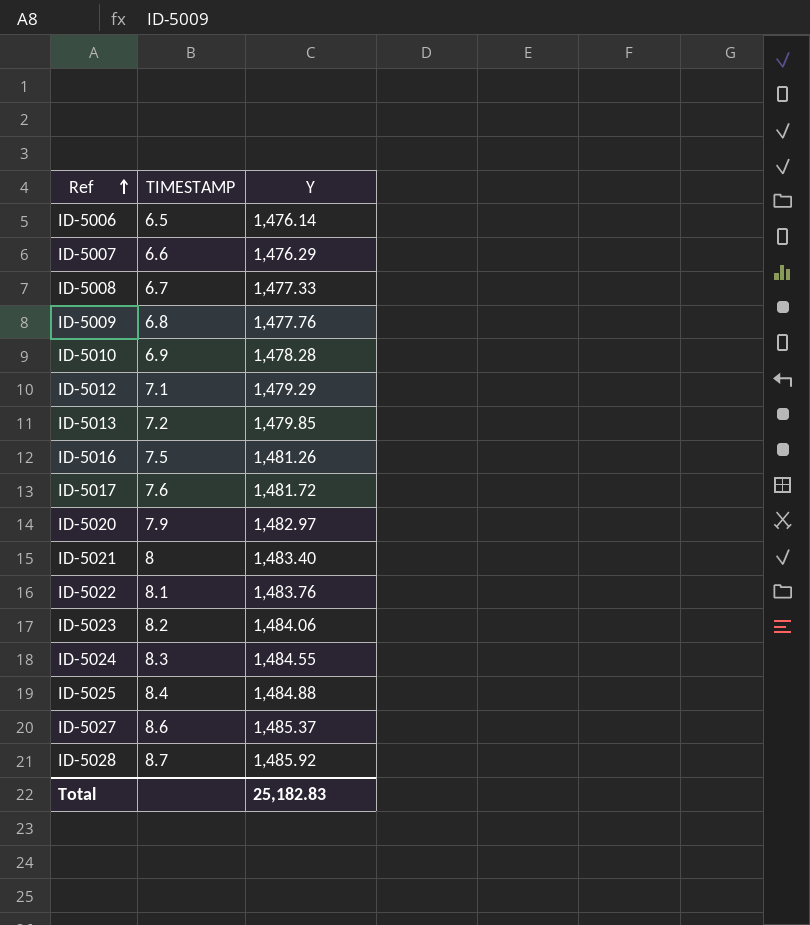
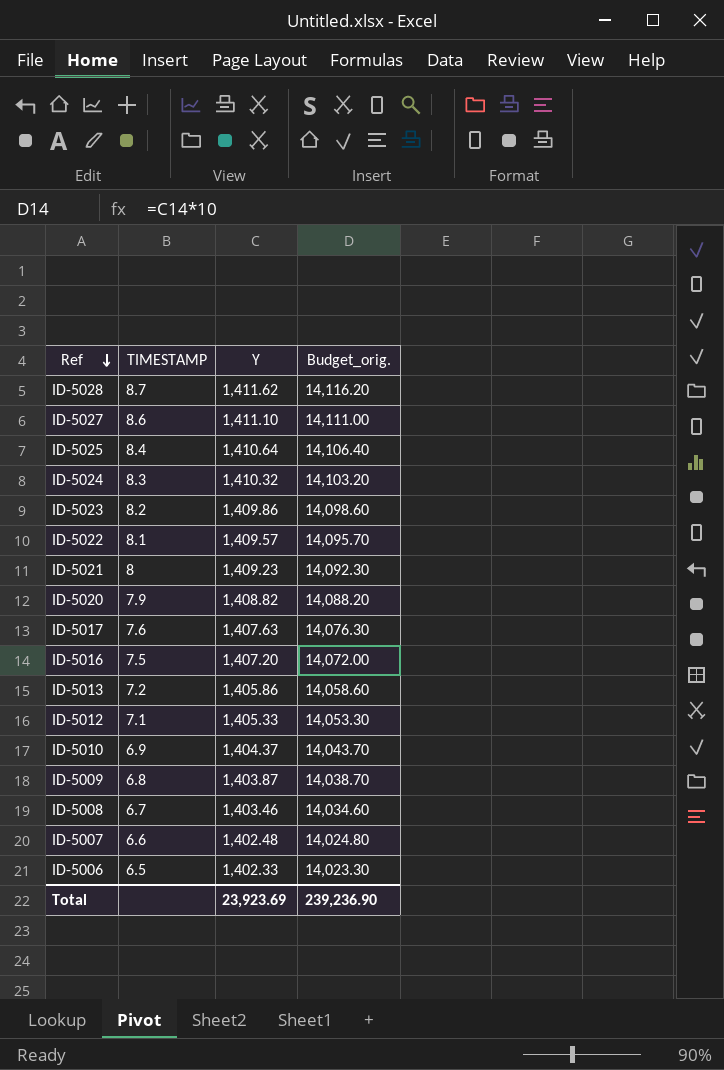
row order: Ref ascending -> Ref descending
column Budget_orig. | formula: none -> [Y] * 10
ID-5028 | Y: 1,485.92 -> 1,411.62
ID-5027 | Y: 1,485.37 -> 1,411.10
ID-5025 | Y: 1,484.88 -> 1,410.64
ID-5024 | Y: 1,484.55 -> 1,410.32
ID-5023 | Y: 1,484.06 -> 1,409.86
ID-5022 | Y: 1,483.76 -> 1,409.57
ID-5021 | Y: 1,483.40 -> 1,409.23
ID-5020 | Y: 1,482.97 -> 1,408.82
ID-5017 | Y: 1,481.72 -> 1,407.63
ID-5016 | Y: 1,481.26 -> 1,407.20
ID-5013 | Y: 1,479.85 -> 1,405.86
ID-5012 | Y: 1,479.29 -> 1,405.33
ID-5010 | Y: 1,478.28 -> 1,404.37
ID-5009 | Y: 1,477.76 -> 1,403.87
ID-5008 | Y: 1,477.33 -> 1,403.46
ID-5007 | Y: 1,476.29 -> 1,402.48
ID-5006 | Y: 1,476.14 -> 1,402.33
Total | Y: 25,182.83 -> 23,923.69

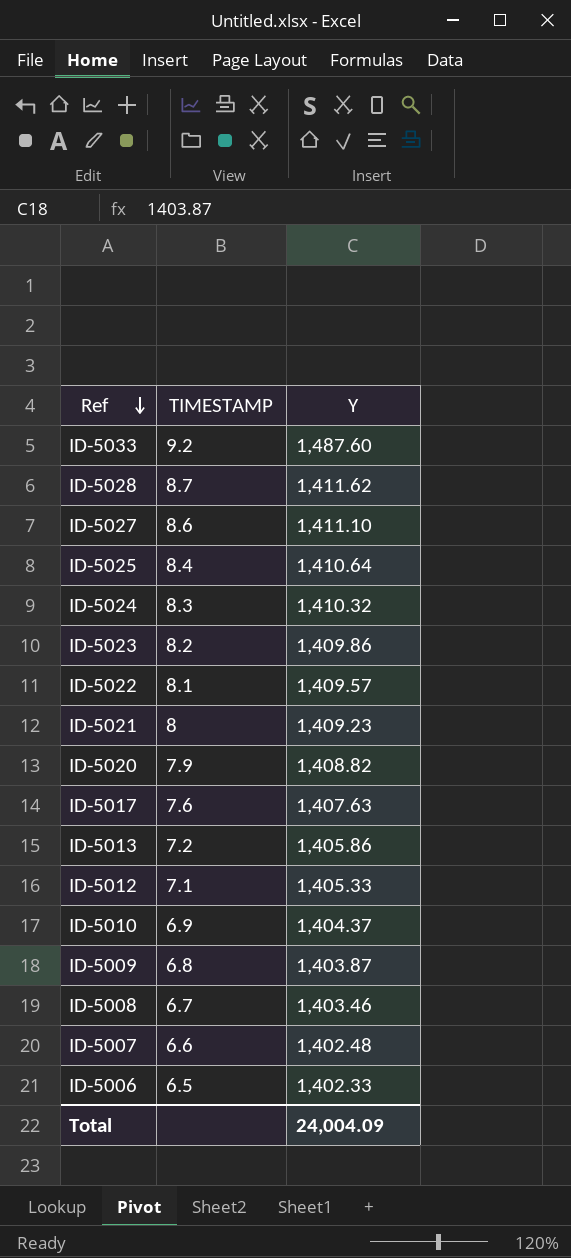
column Budget_orig. | formula: [Y] * 10 -> none
row ID-5016: 7.5 | 1,407.20 | 14,072.00 -> none
row ID-5033: none -> 9.2 | 1,487.60
Total | Y: 23,923.69 -> 24,004.09

